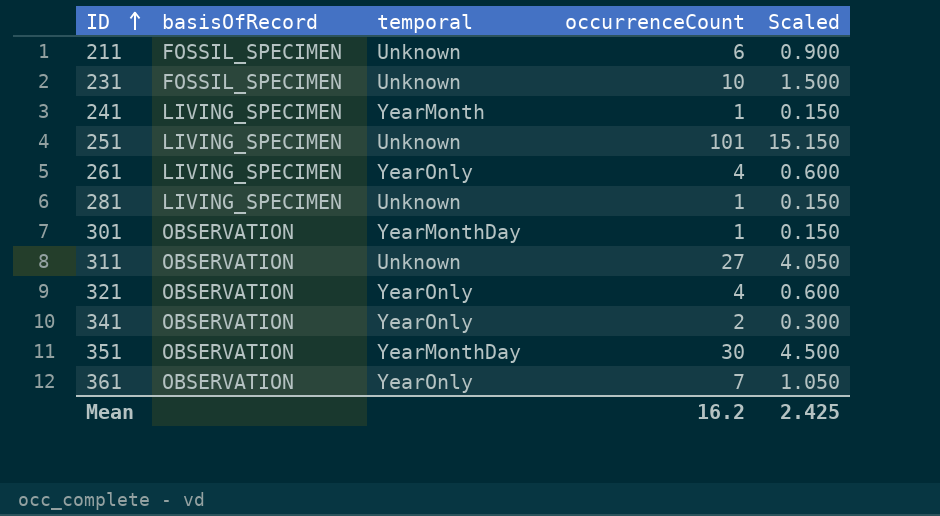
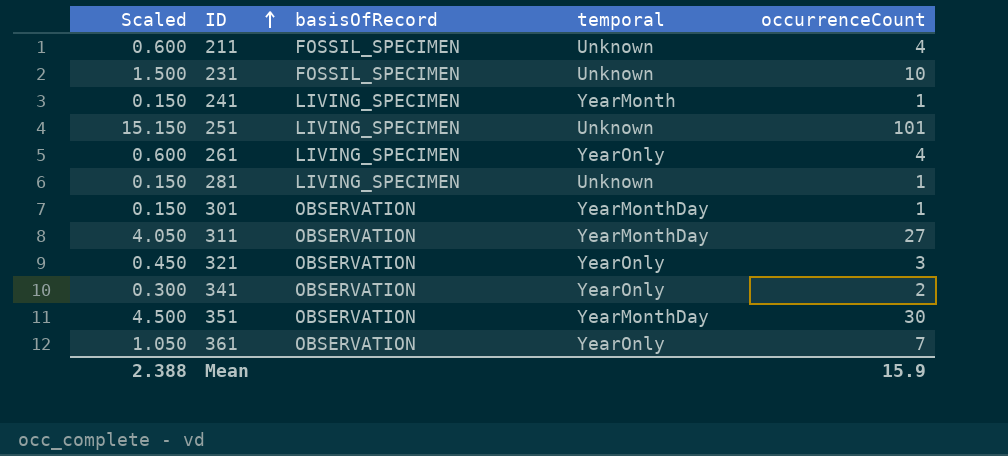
column Scaled | position: 5 -> 1
211 | Scaled: 0.900 -> 0.600
211 | occurrenceCount: 6 -> 4
311 | temporal: Unknown -> YearMonthDay
321 | Scaled: 0.600 -> 0.450
321 | occurrenceCount: 4 -> 3
Mean | Scaled: 2.425 -> 2.388
Mean | occurrenceCount: 16.2 -> 15.9

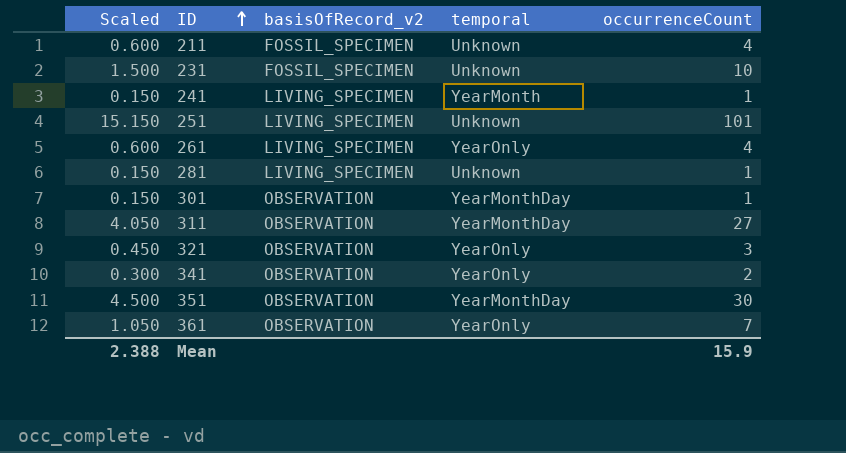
column name: basisOfRecord -> basisOfRecord_v2

